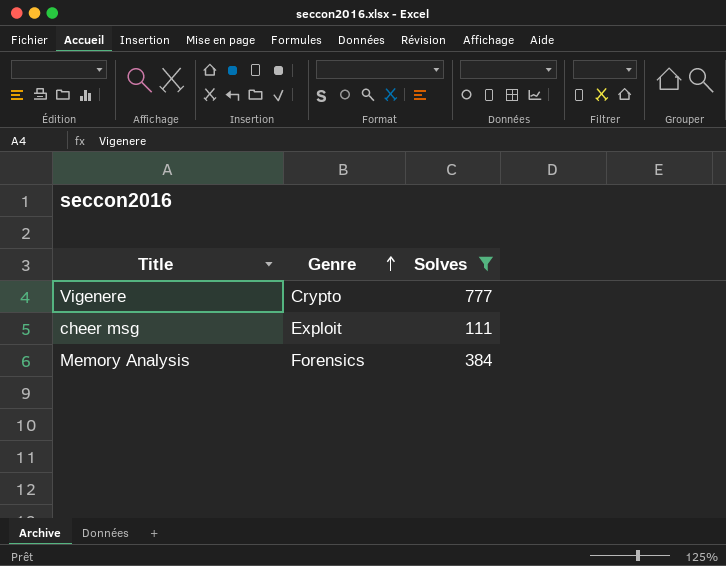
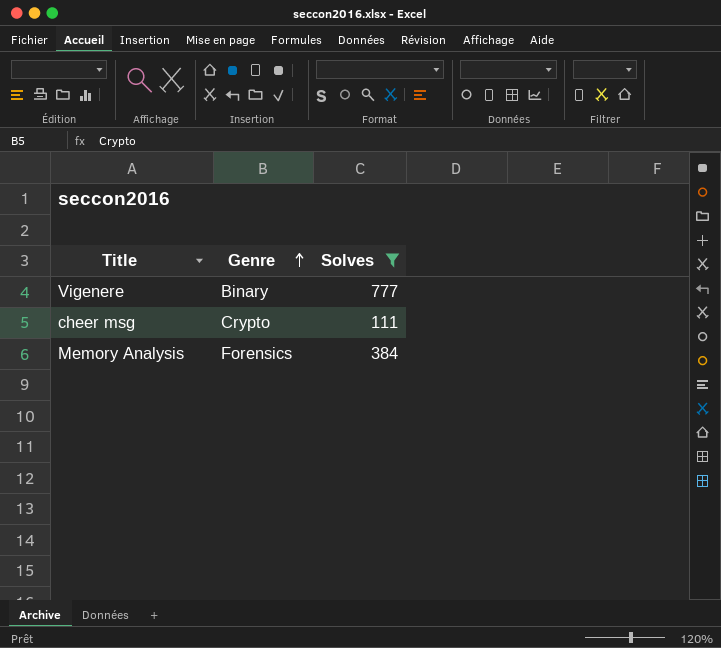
Vigenere | Genre: Crypto -> Binary
cheer msg | Genre: Exploit -> Crypto

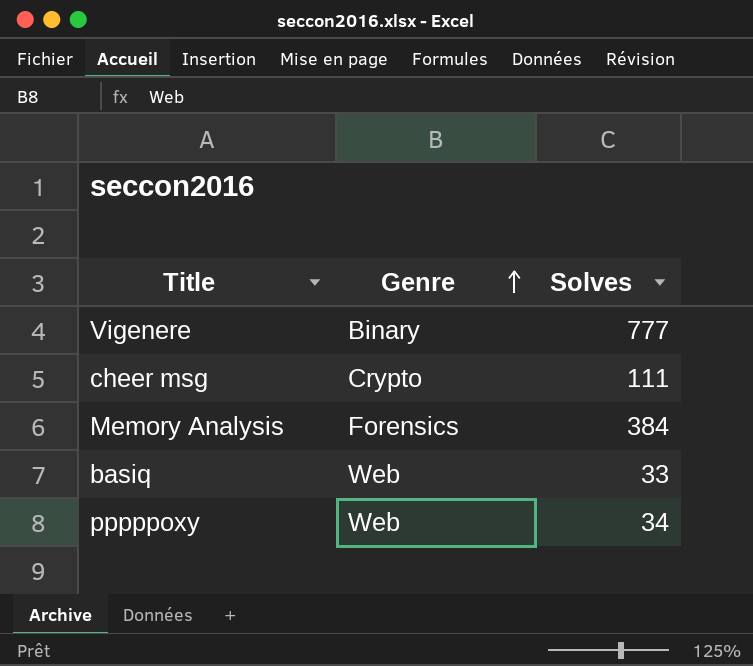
filter: Solves >= 111 -> none

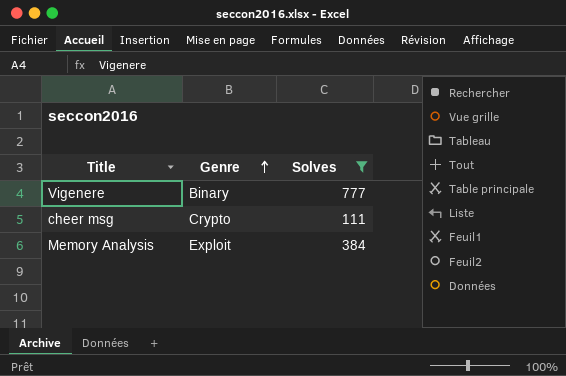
filter: none -> Solves >= 111
Memory Analysis | Genre: Forensics -> Exploit

